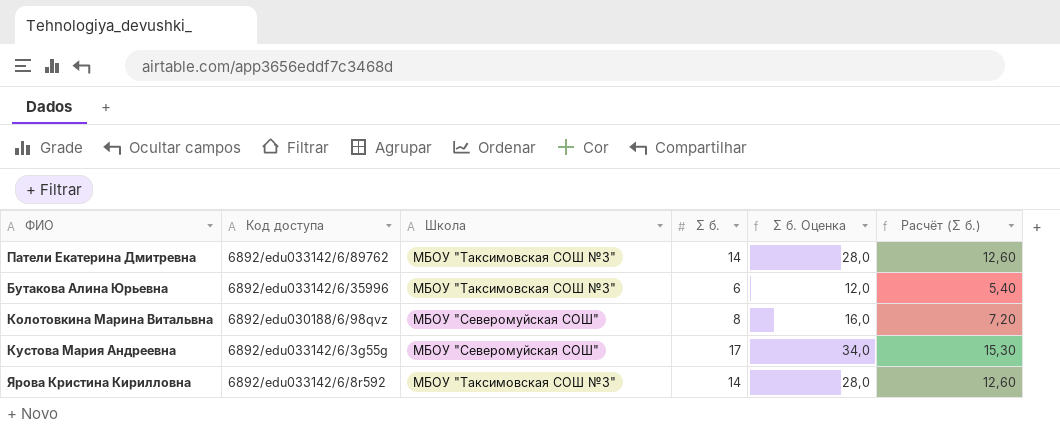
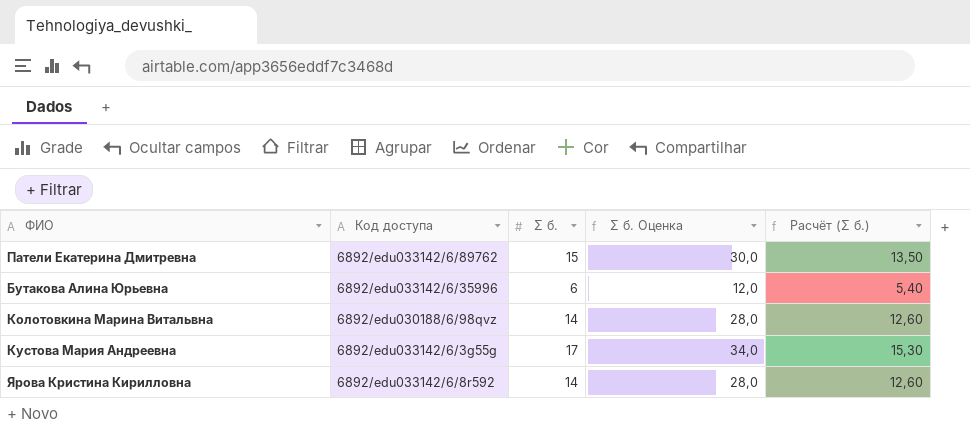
column Школа | position: 3 -> none
Патели Екатерина Дмитревна | Σ б.: 14 -> 15
Патели Екатерина Дмитревна | Σ б. Оценка: 28,0 -> 30,0
Патели Екатерина Дмитревна | Расчёт (Σ б.): 12,60 -> 13,50
Колотовкина Марина Витальвна | Σ б.: 8 -> 14
Колотовкина Марина Витальвна | Σ б. Оценка: 16,0 -> 28,0
Колотовкина Марина Витальвна | Расчёт (Σ б.): 7,20 -> 12,60

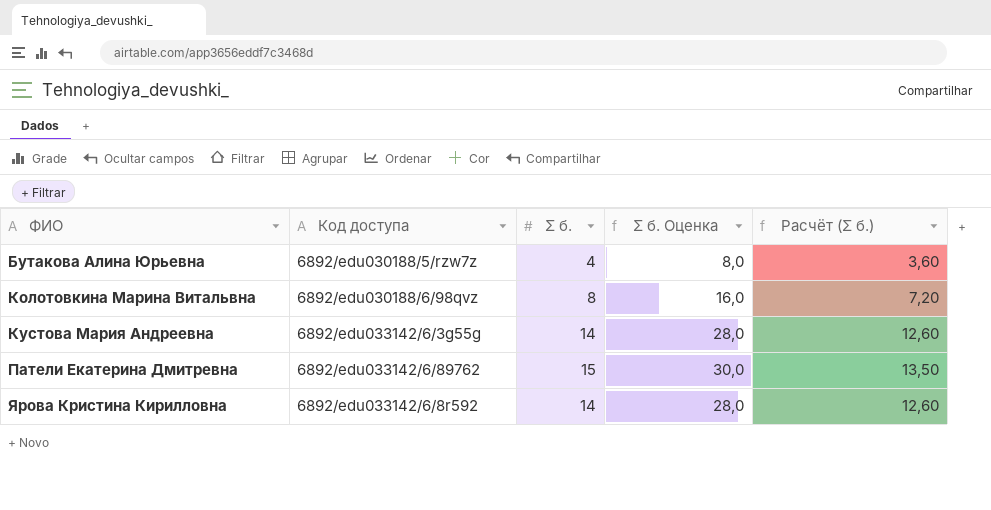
row order: none -> ФИО ascending
Бутакова Алина Юрьевна | Код доступа: 6892/edu033142/6/35996 -> 6892/edu030188/5/rzw7z
Бутакова Алина Юрьевна | Σ б.: 6 -> 4
Бутакова Алина Юрьевна | Σ б. Оценка: 12,0 -> 8,0
Бутакова Алина Юрьевна | Расчёт (Σ б.): 5,40 -> 3,60
Колотовкина Марина Витальвна | Σ б.: 14 -> 8
Колотовкина Марина Витальвна | Σ б. Оценка: 28,0 -> 16,0
Колотовкина Марина Витальвна | Расчёт (Σ б.): 12,60 -> 7,20
Кустова Мария Андреевна | Σ б.: 17 -> 14
Кустова Мария Андреевна | Σ б. Оценка: 34,0 -> 28,0
Кустова Мария Андреевна | Расчёт (Σ б.): 15,30 -> 12,60

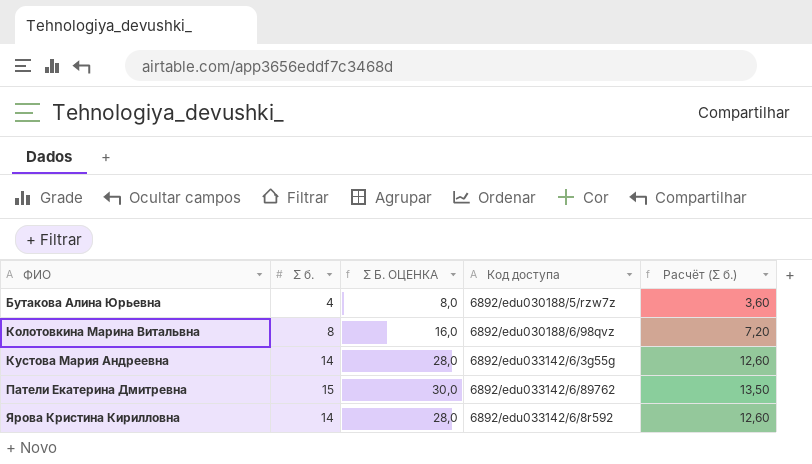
column name: Σ б. Оценка -> Σ Б. ОЦЕНКА
column Код доступа | position: 2 -> 4

